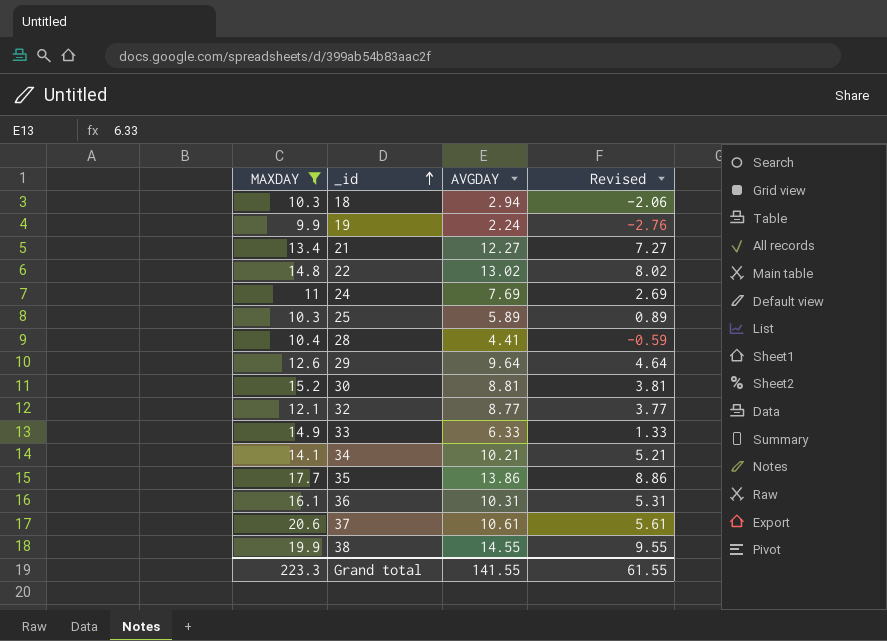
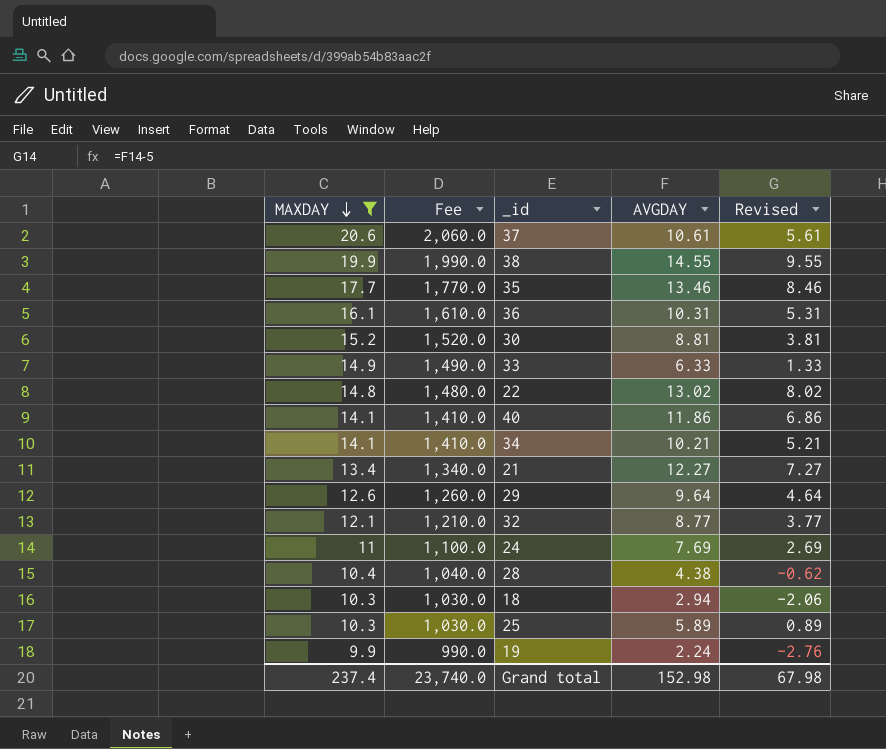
row order: _id ascending -> MAXDAY descending
column Fee | formula: none -> [MAXDAY] * 100
35 | AVGDAY: 13.86 -> 13.46
35 | Revised: 8.86 -> 8.46
row 40: none -> 14.1 | 1,410.0 | 11.86 | 6.86
28 | AVGDAY: 4.41 -> 4.38
28 | Revised: -0.59 -> -0.62
Grand total | MAXDAY: 223.3 -> 237.4
Grand total | AVGDAY: 141.55 -> 152.98
Grand total | Revised: 61.55 -> 67.98

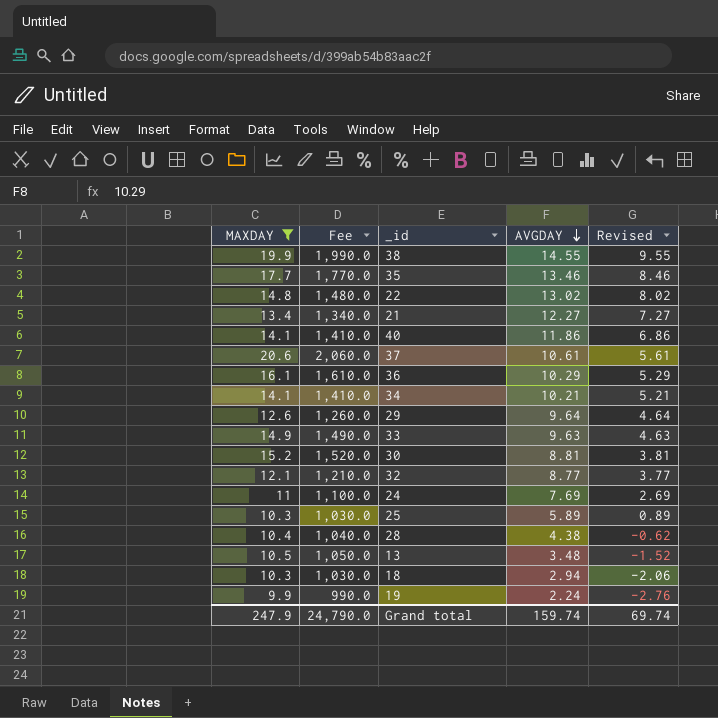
row order: MAXDAY descending -> AVGDAY descending
36 | AVGDAY: 10.31 -> 10.29
36 | Revised: 5.31 -> 5.29
33 | AVGDAY: 6.33 -> 9.63
33 | Revised: 1.33 -> 4.63
row 13: none -> 10.5 | 1,050.0 | 3.48 | -1.52
Grand total | MAXDAY: 237.4 -> 247.9
Grand total | Fee: 23,740.0 -> 24,790.0
Grand total | AVGDAY: 152.98 -> 159.74
Grand total | Revised: 67.98 -> 69.74

